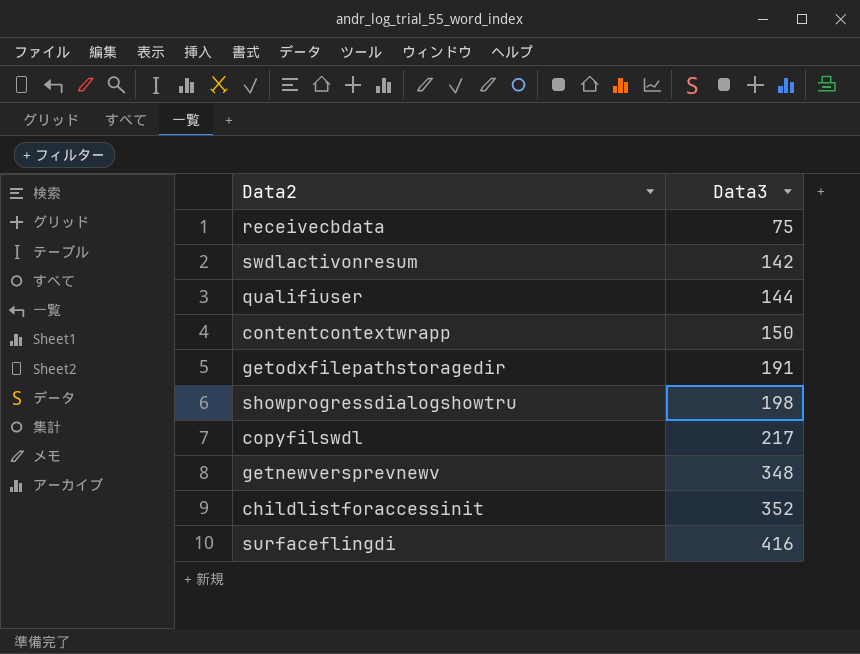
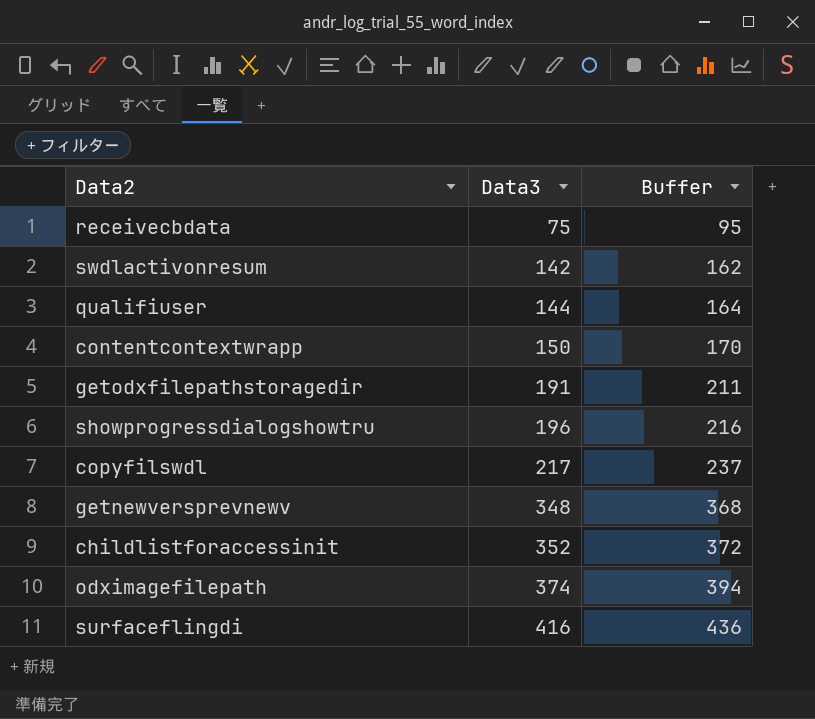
column Buffer | formula: none -> [Data3] + 20
showprogressdialogshowtru | Data3: 198 -> 196
row odximagefilepath: none -> 374 | 394

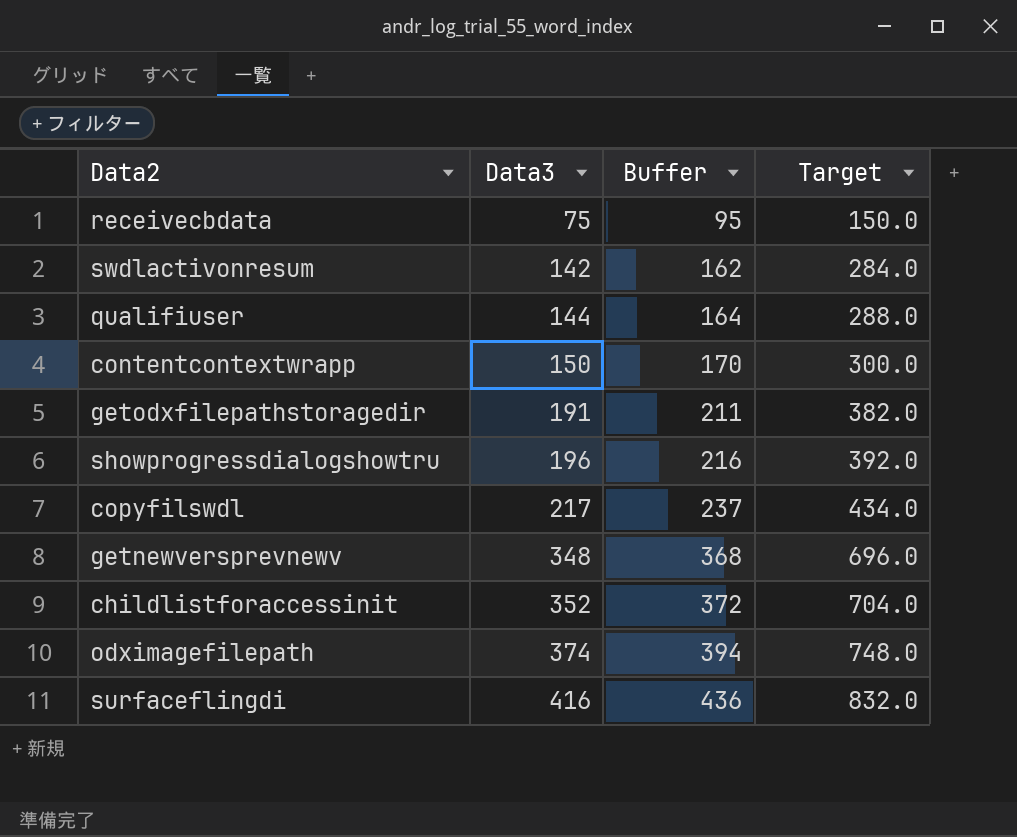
column Target | formula: none -> [Data3] * 2

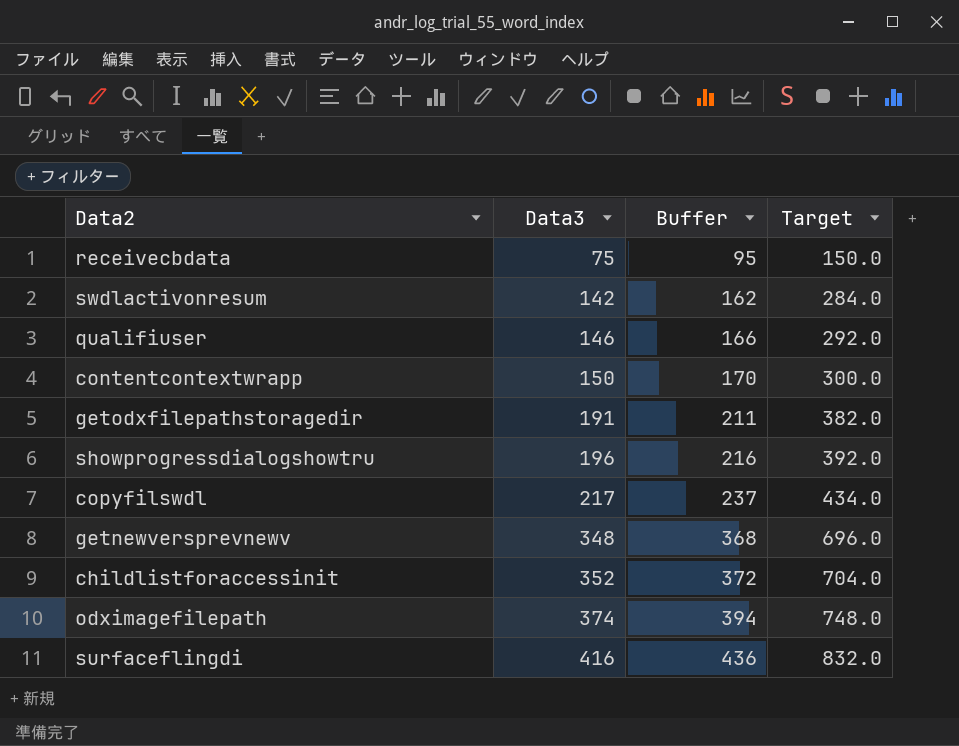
qualifiuser | Data3: 144 -> 146
qualifiuser | Buffer: 164 -> 166
qualifiuser | Target: 288.0 -> 292.0

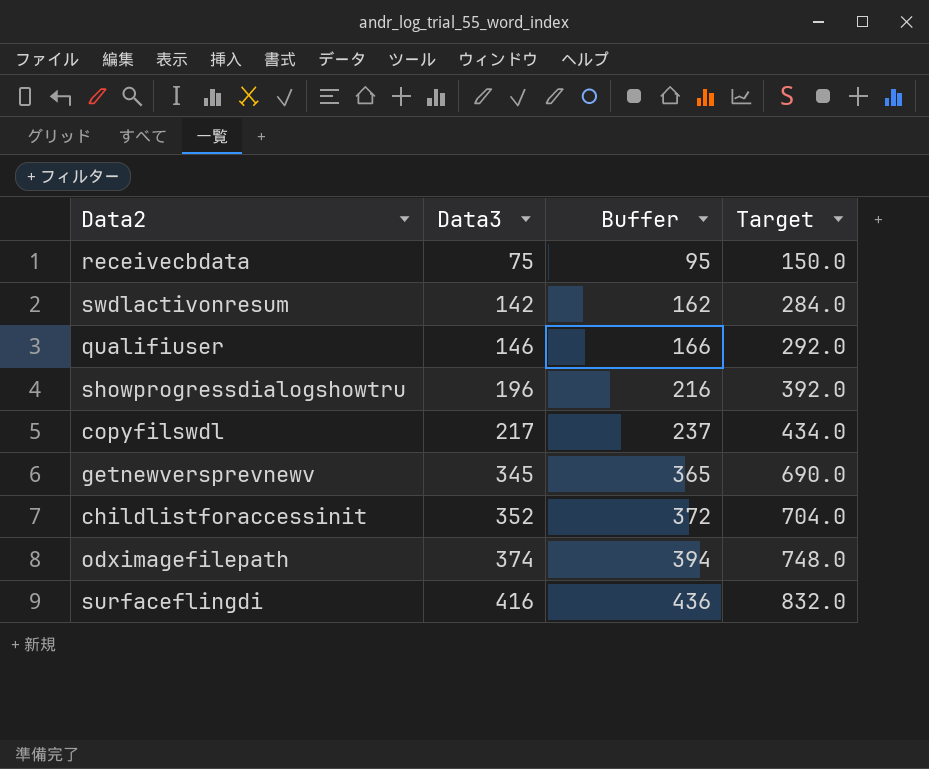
row contentcontextwrapp: 150 | 170 | 300.0 -> none
row getodxfilepathstoragedir: 191 | 211 | 382.0 -> none
getnewversprevnewv | Data3: 348 -> 345
getnewversprevnewv | Buffer: 368 -> 365
getnewversprevnewv | Target: 696.0 -> 690.0

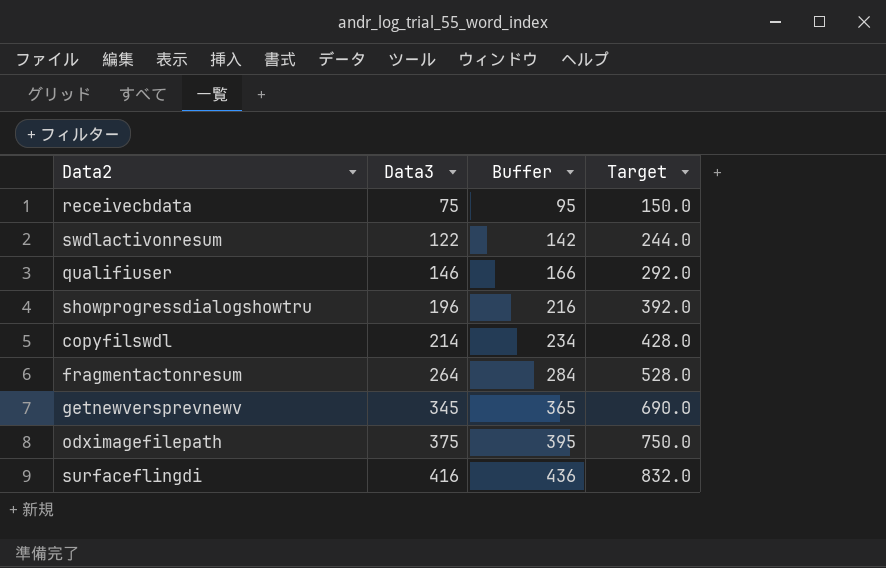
row childlistforaccessinit: 352 | 372 | 704.0 -> none
swdlactivonresum | Data3: 142 -> 122
swdlactivonresum | Buffer: 162 -> 142
swdlactivonresum | Target: 284.0 -> 244.0
copyfilswdl | Data3: 217 -> 214
copyfilswdl | Buffer: 237 -> 234
copyfilswdl | Target: 434.0 -> 428.0
row fragmentactonresum: none -> 264 | 284 | 528.0
odximagefilepath | Data3: 374 -> 375
odximagefilepath | Buffer: 394 -> 395
odximagefilepath | Target: 748.0 -> 750.0

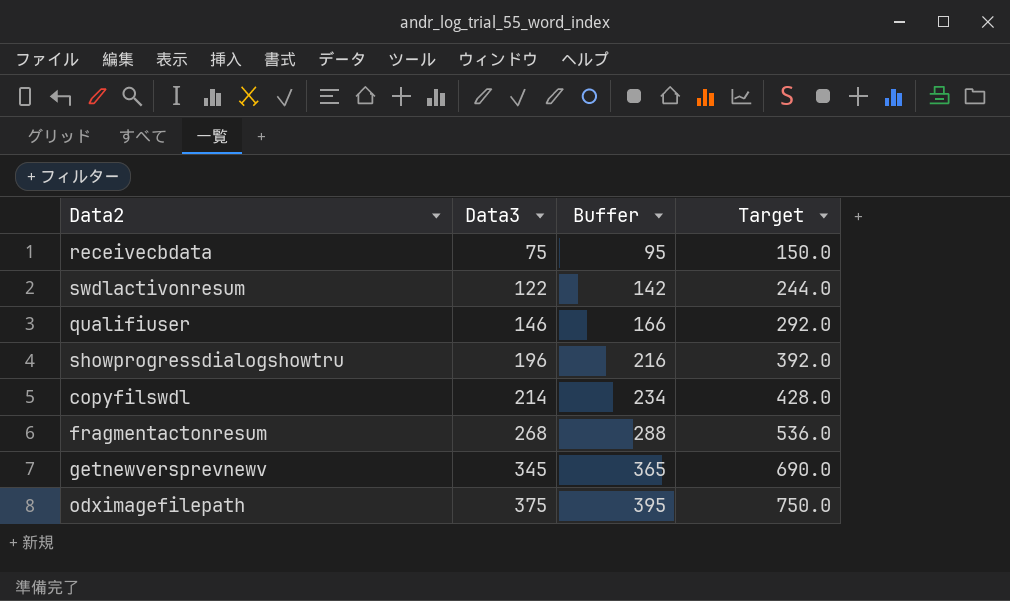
row surfaceflingdi: 416 | 436 | 832.0 -> none
fragmentactonresum | Data3: 264 -> 268
fragmentactonresum | Buffer: 284 -> 288
fragmentactonresum | Target: 528.0 -> 536.0

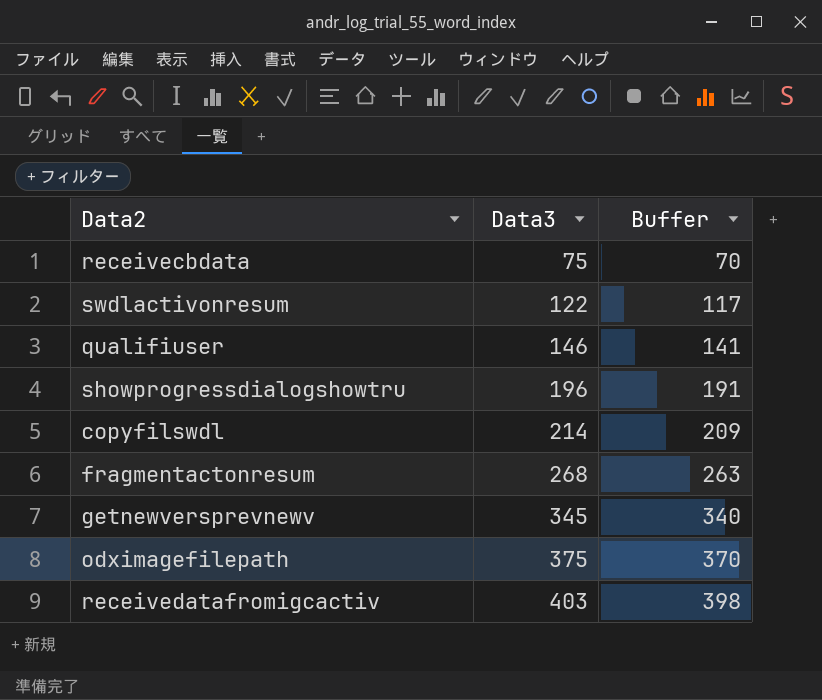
column Target | formula: [Data3] * 2 -> none
column Buffer | formula: [Data3] + 20 -> [Data3] - 5
row receivedatafromigcactiv: none -> 403 | 398

